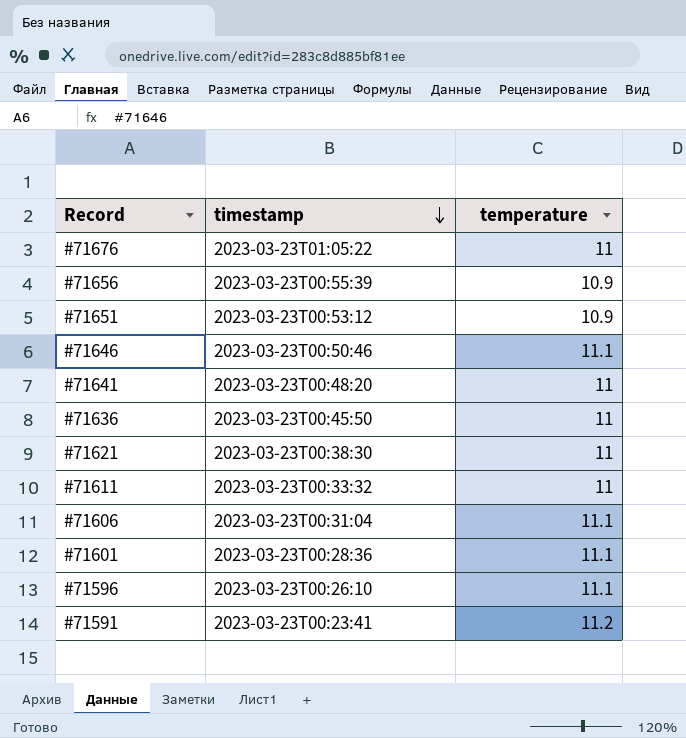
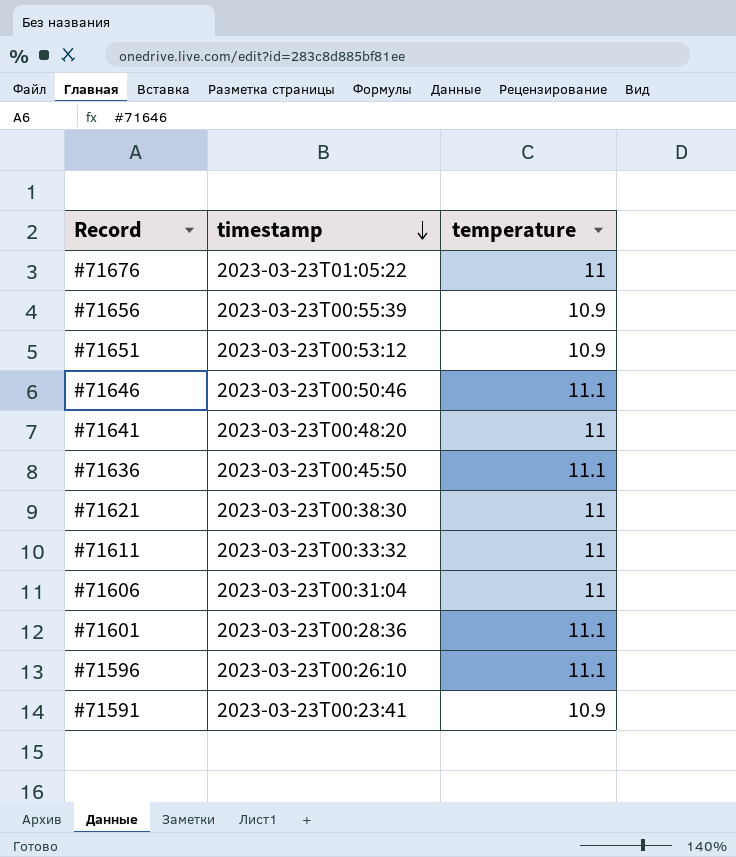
#71636 | temperature: 11 -> 11.1
#71606 | temperature: 11.1 -> 11
#71591 | temperature: 11.2 -> 10.9

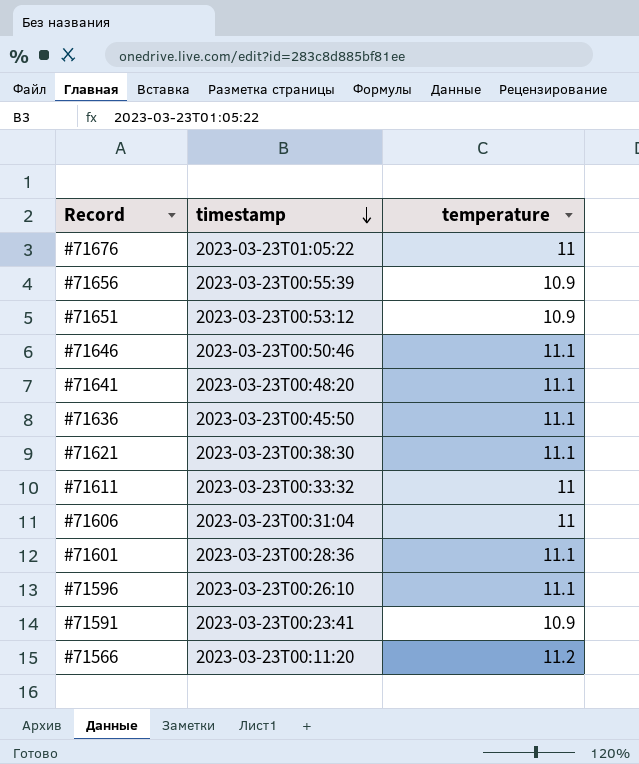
#71641 | temperature: 11 -> 11.1
#71621 | temperature: 11 -> 11.1
row #71566: none -> 2023-03-23T00:11:20 | 11.2

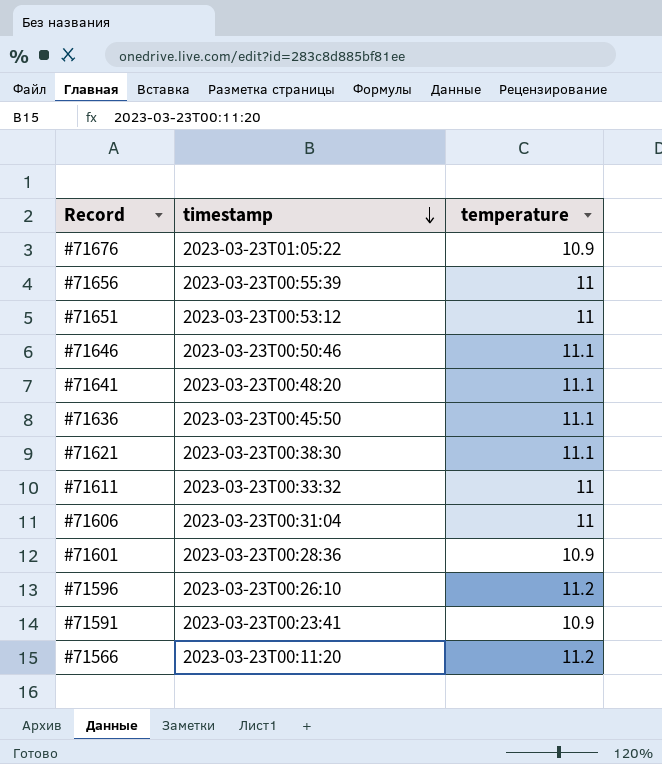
#71676 | temperature: 11 -> 10.9
#71656 | temperature: 10.9 -> 11
#71651 | temperature: 10.9 -> 11
#71601 | temperature: 11.1 -> 10.9
#71596 | temperature: 11.1 -> 11.2

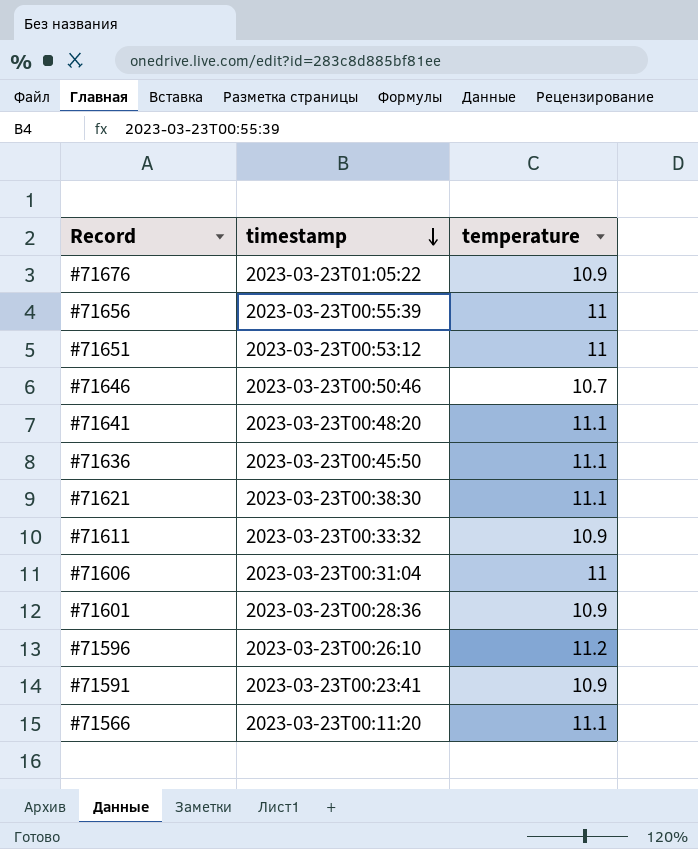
#71646 | temperature: 11.1 -> 10.7
#71611 | temperature: 11 -> 10.9
#71566 | temperature: 11.2 -> 11.1

